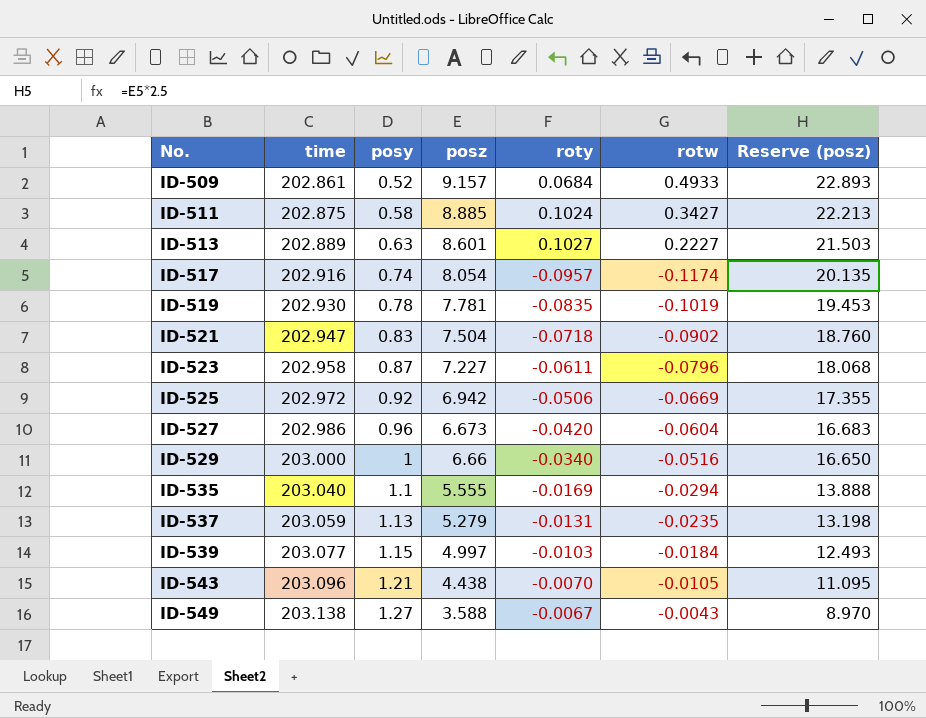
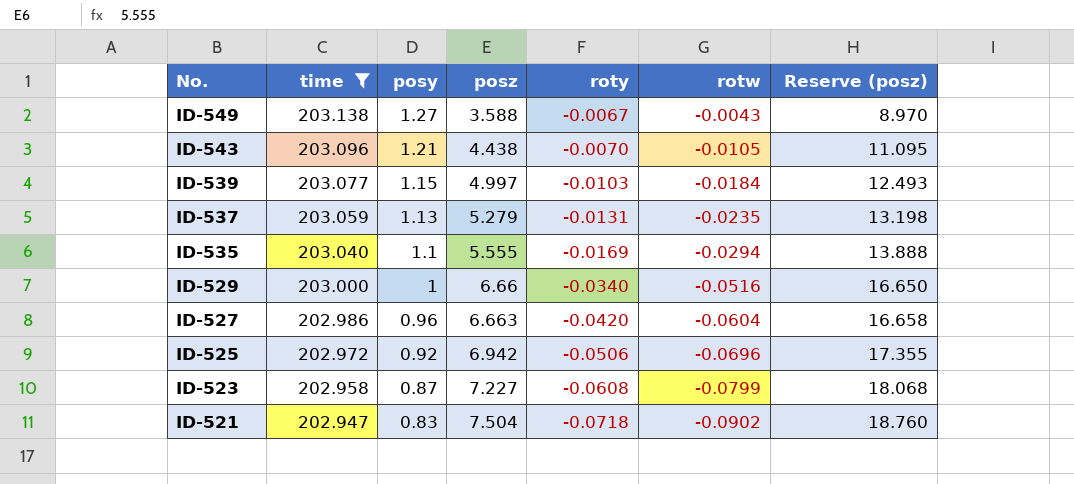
filter: none -> time >= 202.947
row order: No. ascending -> No. descending
ID-527 | posz: 6.673 -> 6.663
ID-527 | Reserve (posz): 16.683 -> 16.658
ID-525 | rotw: -0.0669 -> -0.0696
ID-523 | roty: -0.0611 -> -0.0608
ID-523 | rotw: -0.0796 -> -0.0799

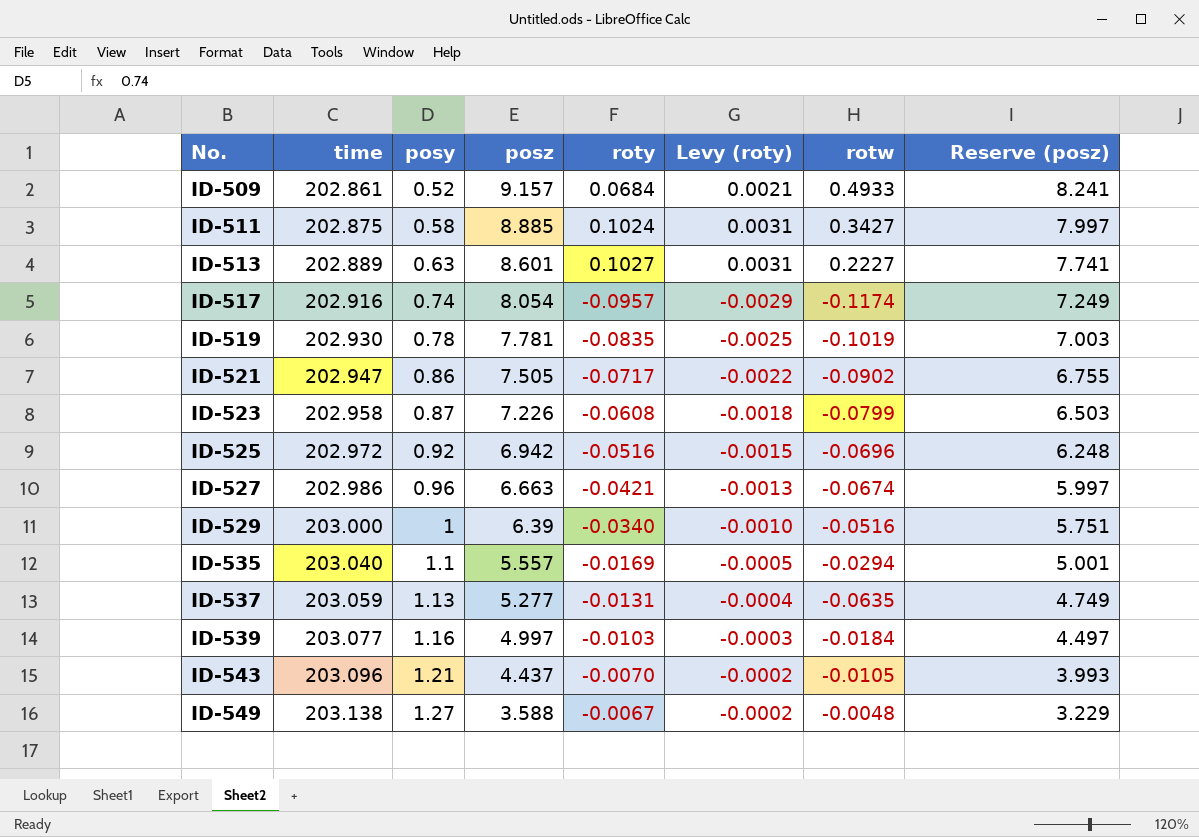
filter: time >= 202.947 -> none
row order: No. descending -> No. ascending
column Levy (roty) | formula: none -> [roty] * 0.03
column Reserve (posz) | formula: [posz] * 2.5 -> [posz] * 0.9
ID-521 | posy: 0.83 -> 0.86
ID-521 | posz: 7.504 -> 7.505
ID-521 | roty: -0.0718 -> -0.0717
ID-523 | posz: 7.227 -> 7.226
ID-525 | roty: -0.0506 -> -0.0516
ID-527 | roty: -0.0420 -> -0.0421
ID-527 | rotw: -0.0604 -> -0.0674
ID-529 | posz: 6.66 -> 6.39
ID-535 | posz: 5.555 -> 5.557
ID-537 | posz: 5.279 -> 5.277
ID-537 | rotw: -0.0235 -> -0.0635
ID-539 | posy: 1.15 -> 1.16
ID-543 | posz: 4.438 -> 4.437
ID-549 | rotw: -0.0043 -> -0.0048

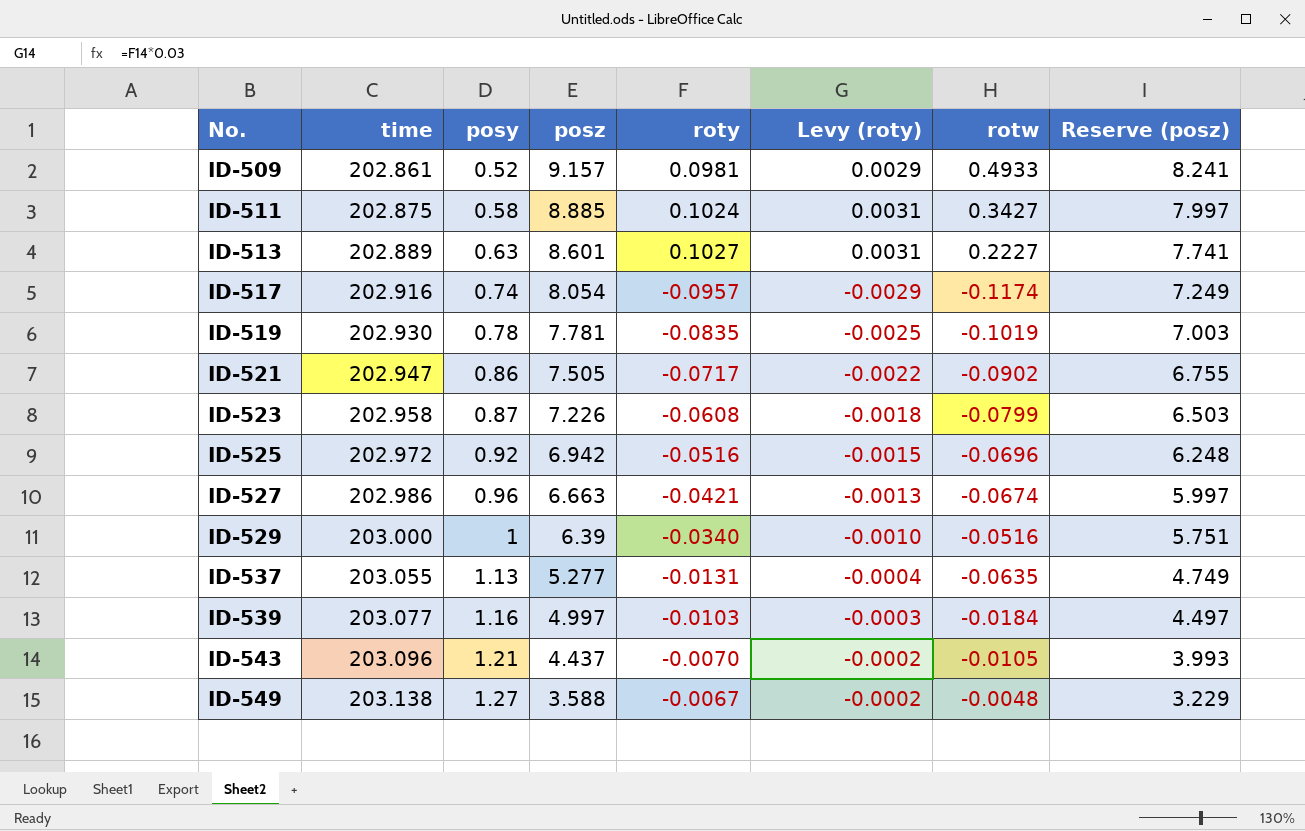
row ID-535: 203.040 | 1.1 | 5.557 | -0.0169 | -0.0005 | -0.0294 | 5.001 -> none
ID-509 | roty: 0.0684 -> 0.0981
ID-509 | Levy (roty): 0.0021 -> 0.0029
ID-537 | time: 203.059 -> 203.055

